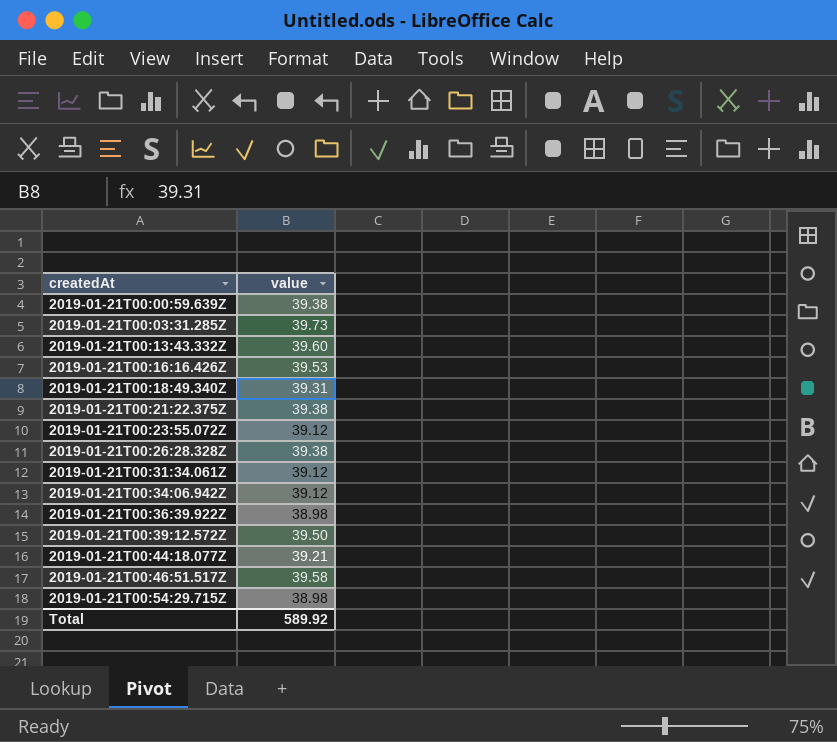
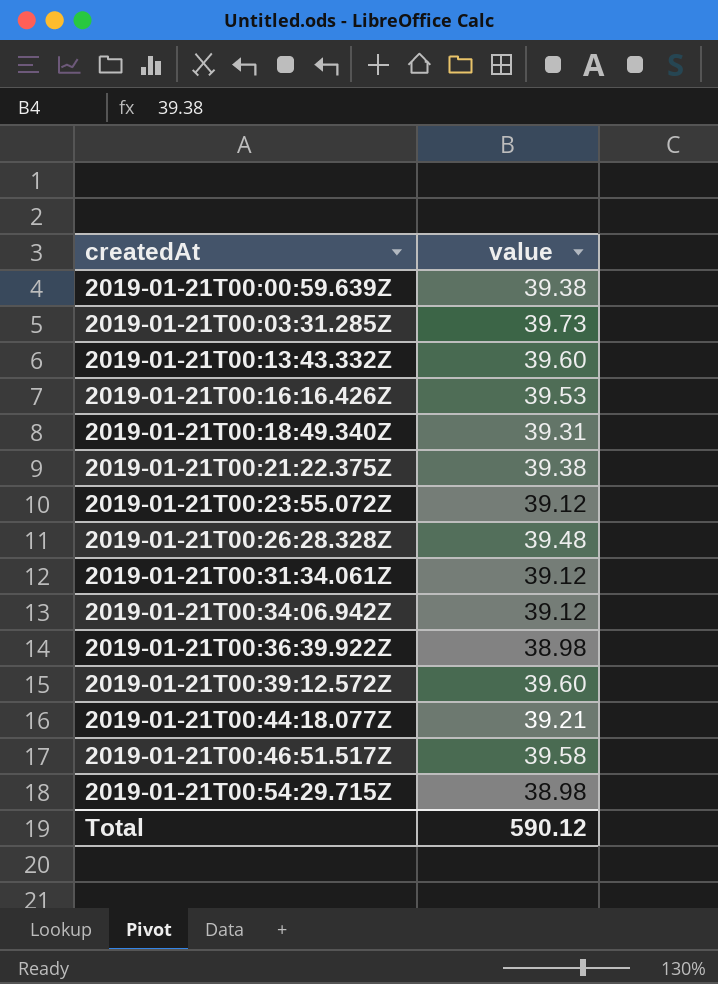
2019-01-21T00:26:28.328Z | value: 39.38 -> 39.48
2019-01-21T00:39:12.572Z | value: 39.50 -> 39.60
Total | value: 589.92 -> 590.12

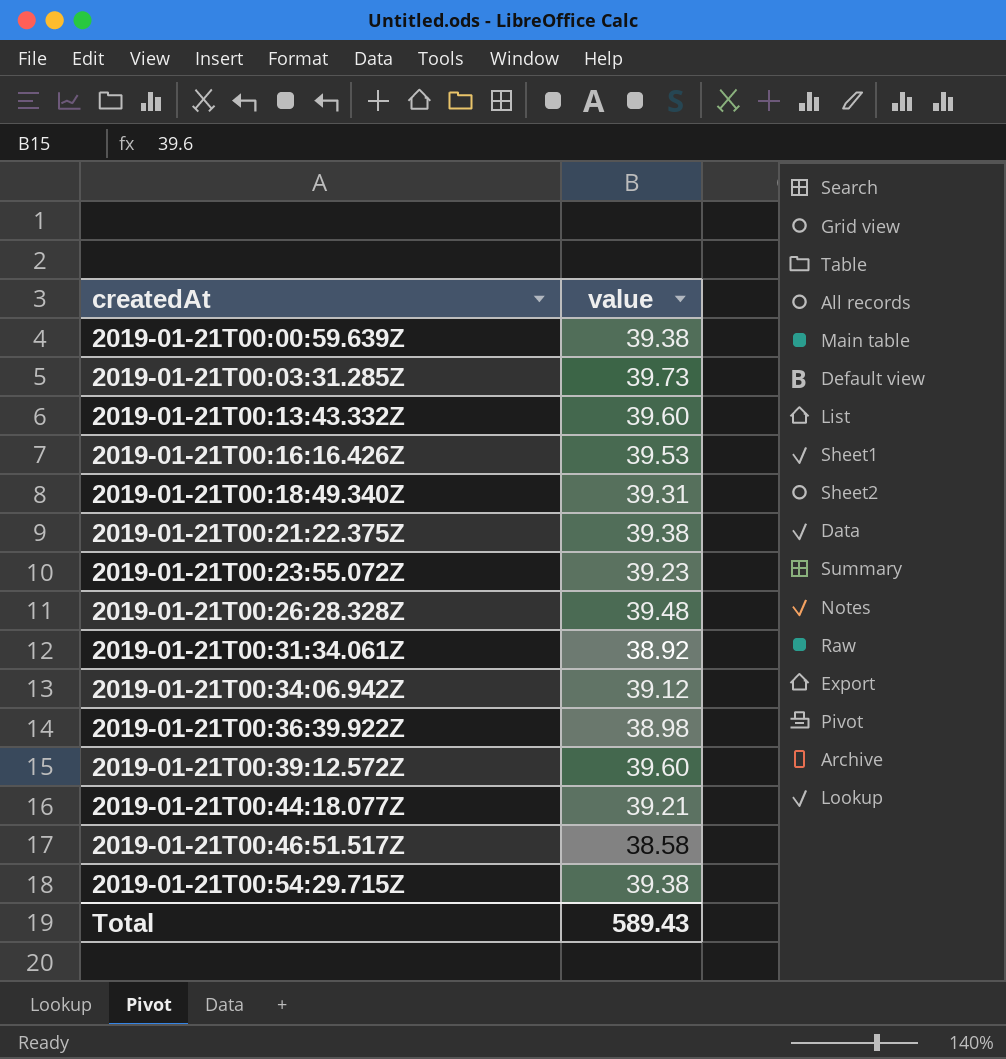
2019-01-21T00:23:55.072Z | value: 39.12 -> 39.23
2019-01-21T00:31:34.061Z | value: 39.12 -> 38.92
2019-01-21T00:46:51.517Z | value: 39.58 -> 38.58
2019-01-21T00:54:29.715Z | value: 38.98 -> 39.38
Total | value: 590.12 -> 589.43

